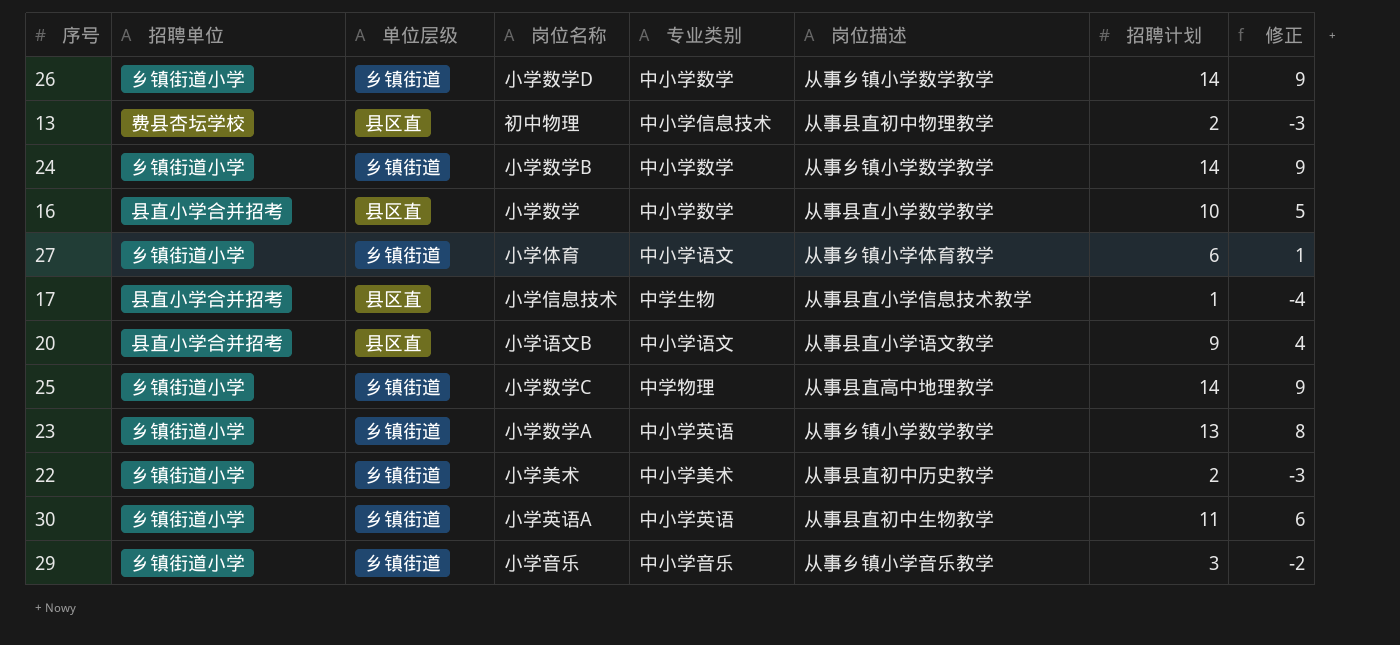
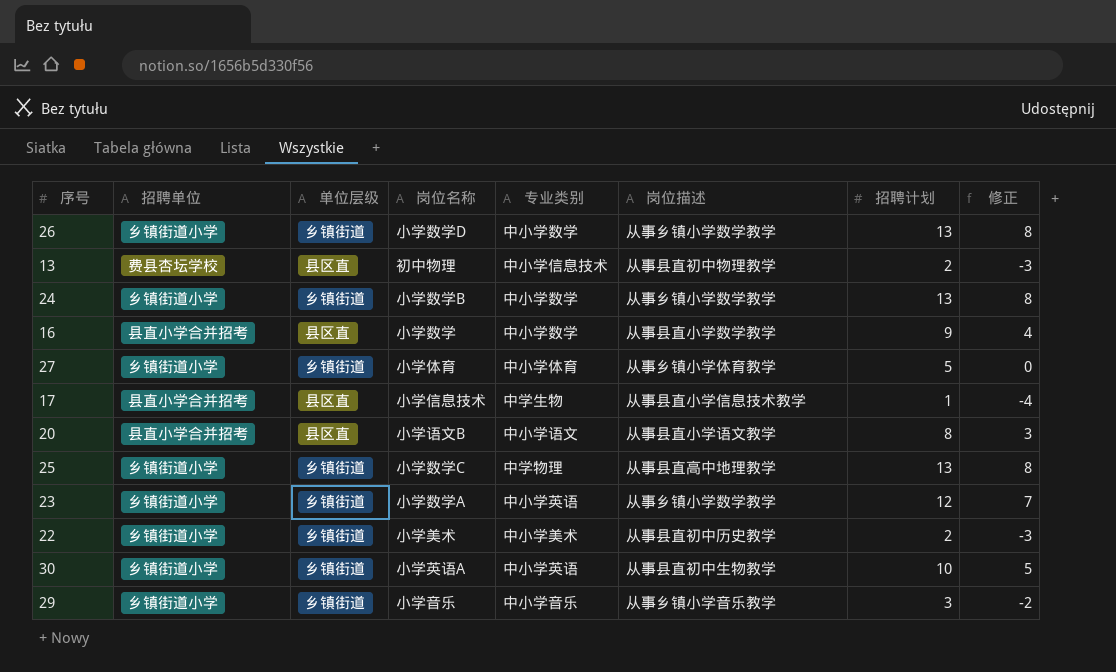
26 | 招聘计划: 14 -> 13
26 | 修正: 9 -> 8
24 | 招聘计划: 14 -> 13
24 | 修正: 9 -> 8
16 | 招聘计划: 10 -> 9
16 | 修正: 5 -> 4
27 | 专业类别: 中小学语文 -> 中小学体育
27 | 招聘计划: 6 -> 5
27 | 修正: 1 -> 0
20 | 招聘计划: 9 -> 8
20 | 修正: 4 -> 3
25 | 招聘计划: 14 -> 13
25 | 修正: 9 -> 8
23 | 招聘计划: 13 -> 12
23 | 修正: 8 -> 7
30 | 招聘计划: 11 -> 10
30 | 修正: 6 -> 5

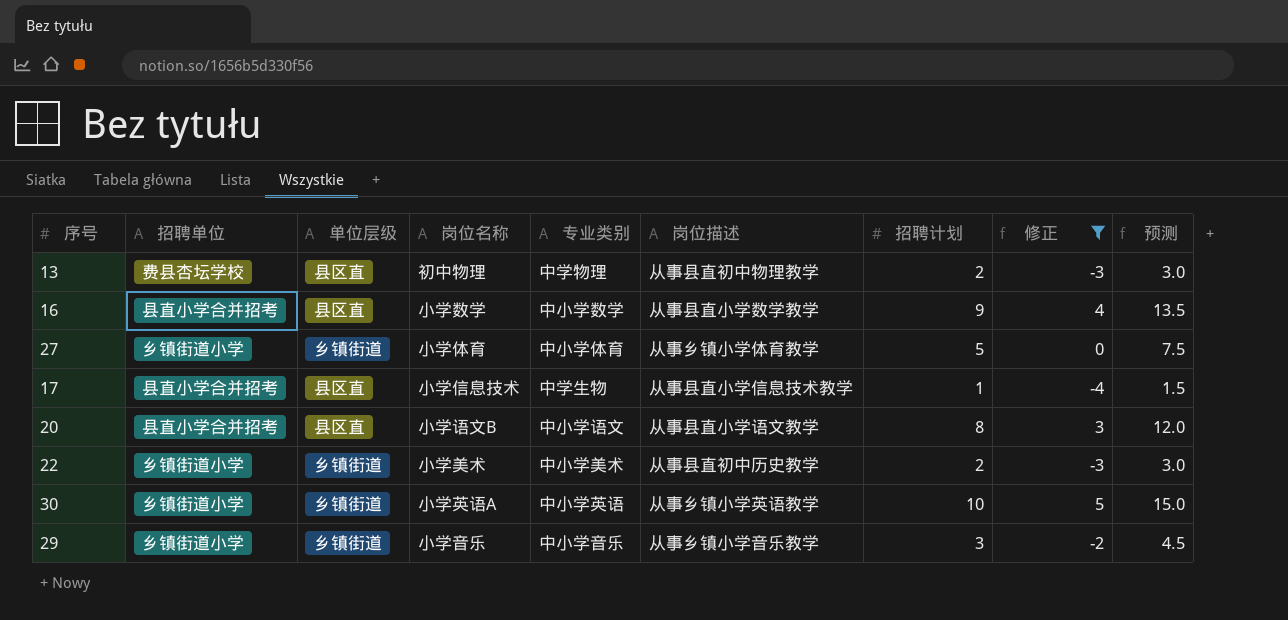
filter: none -> 修正 <= 5
column 预测 | formula: none -> [招聘计划] * 1.5
13 | 专业类别: 中小学信息技术 -> 中学物理
30 | 岗位描述: 从事县直初中生物教学 -> 从事乡镇小学英语教学

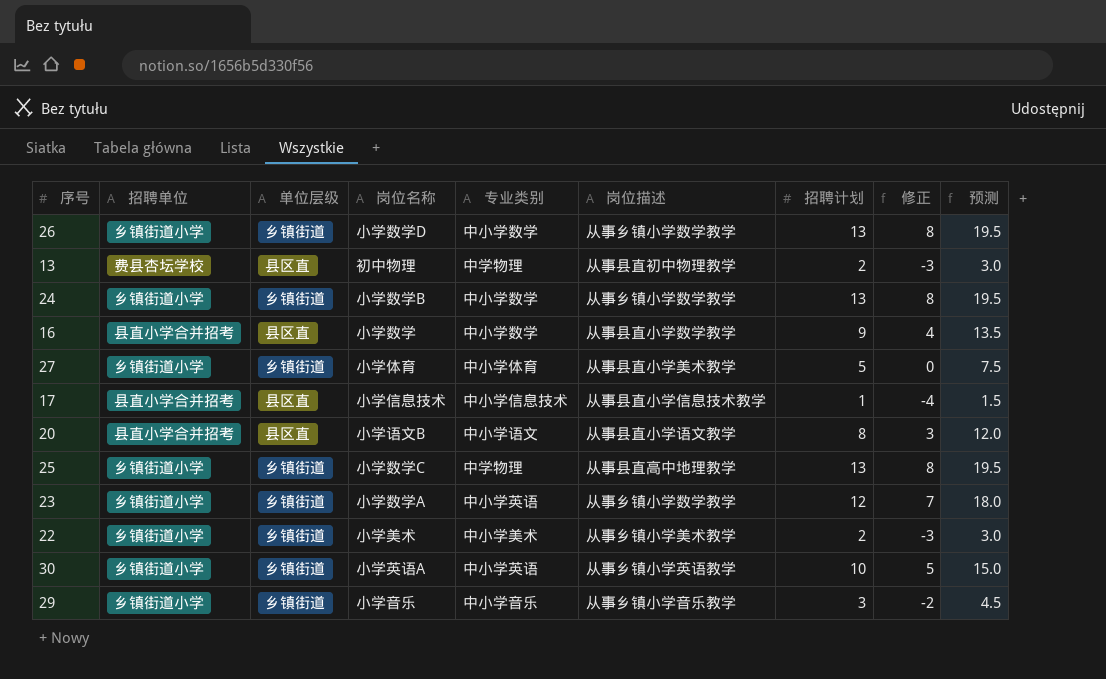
filter: 修正 <= 5 -> none
27 | 岗位描述: 从事乡镇小学体育教学 -> 从事县直小学美术教学
17 | 专业类别: 中学生物 -> 中小学信息技术
22 | 岗位描述: 从事县直初中历史教学 -> 从事乡镇小学美术教学

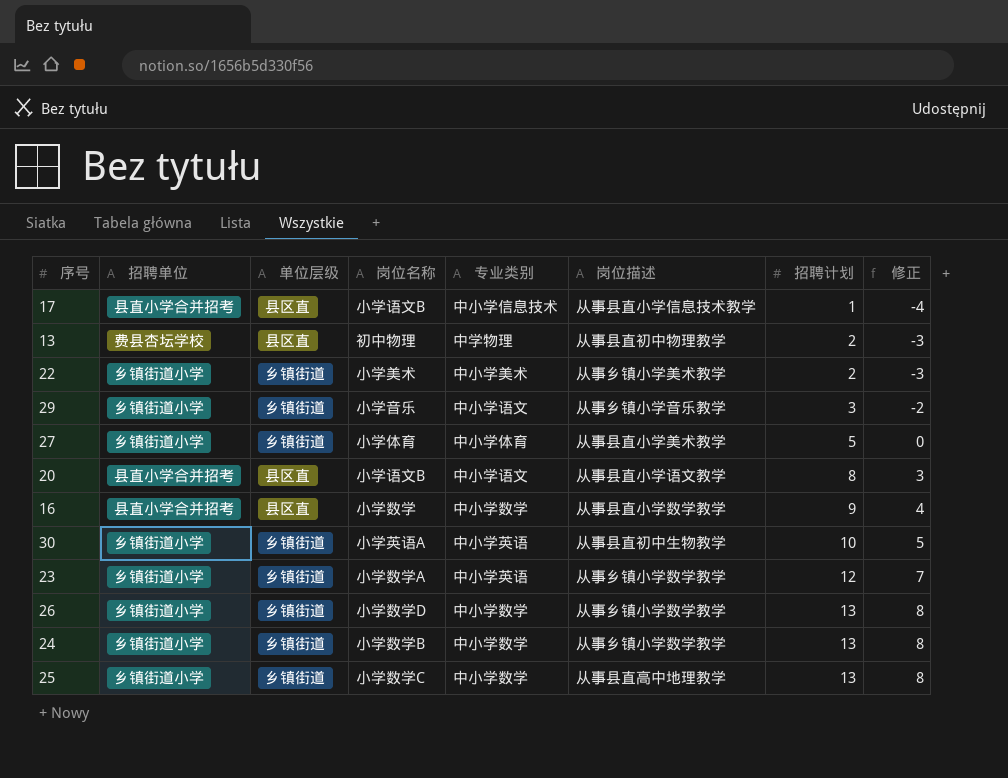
row order: none -> 招聘计划 ascending
column 预测 | formula: [招聘计划] * 1.5 -> none
17 | 岗位名称: 小学信息技术 -> 小学语文B
29 | 专业类别: 中小学音乐 -> 中小学语文
30 | 岗位描述: 从事乡镇小学英语教学 -> 从事县直初中生物教学
25 | 专业类别: 中学物理 -> 中小学数学

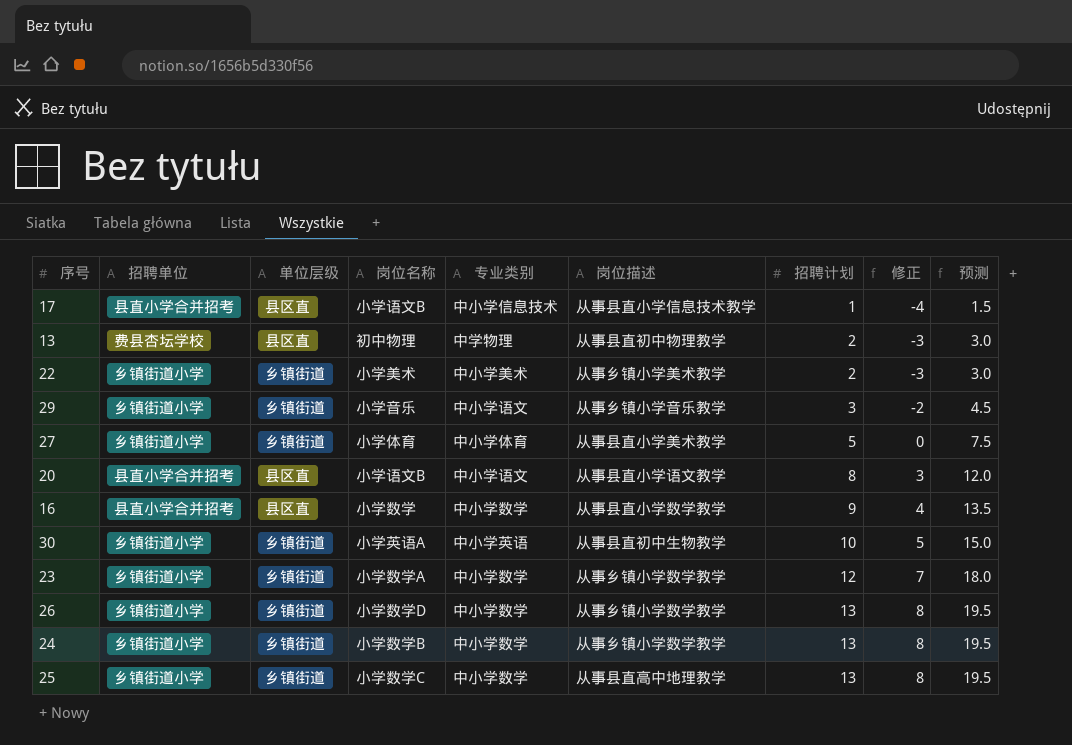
column 预测 | formula: none -> [招聘计划] * 1.5
23 | 专业类别: 中小学英语 -> 中小学数学

